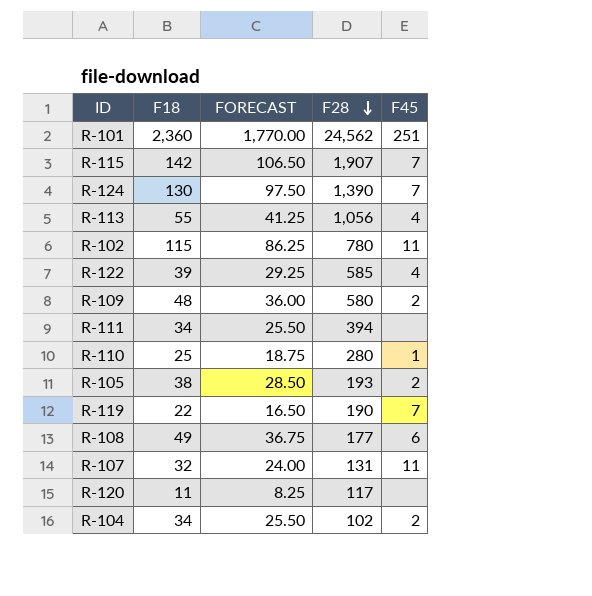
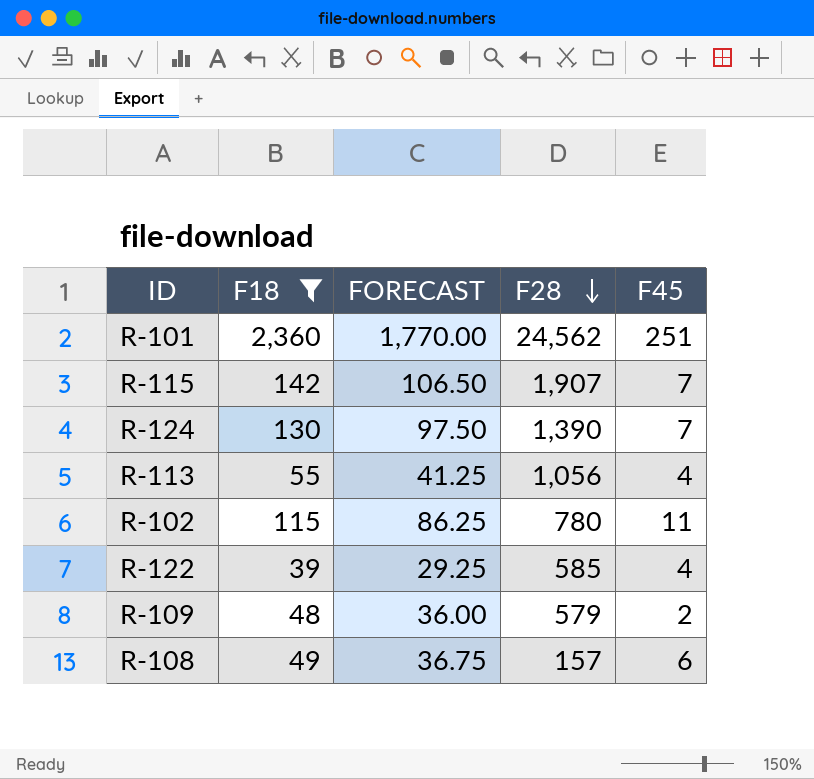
filter: none -> F18 >= 39
R-109 | F28: 580 -> 579
R-108 | F28: 177 -> 157

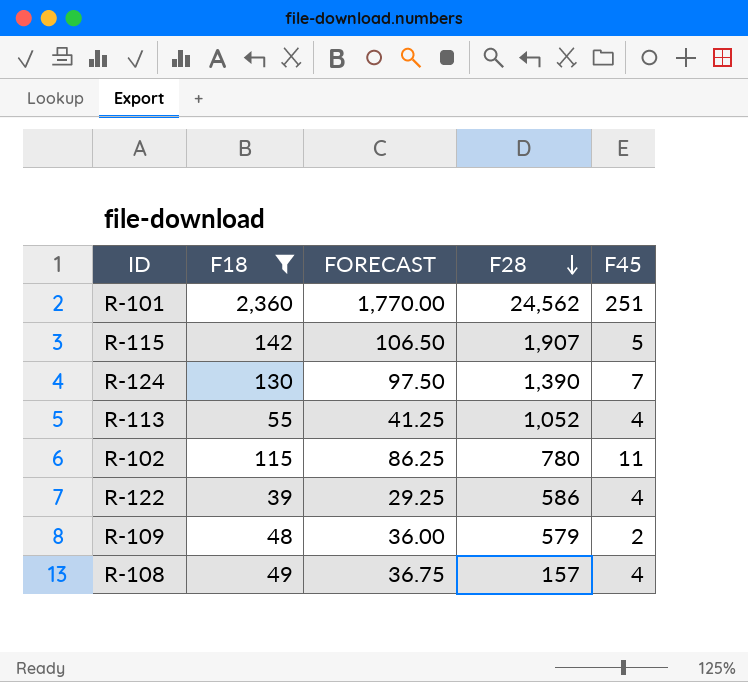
R-115 | F45: 7 -> 5
R-113 | F28: 1,056 -> 1,052
R-122 | F28: 585 -> 586
R-108 | F45: 6 -> 4

